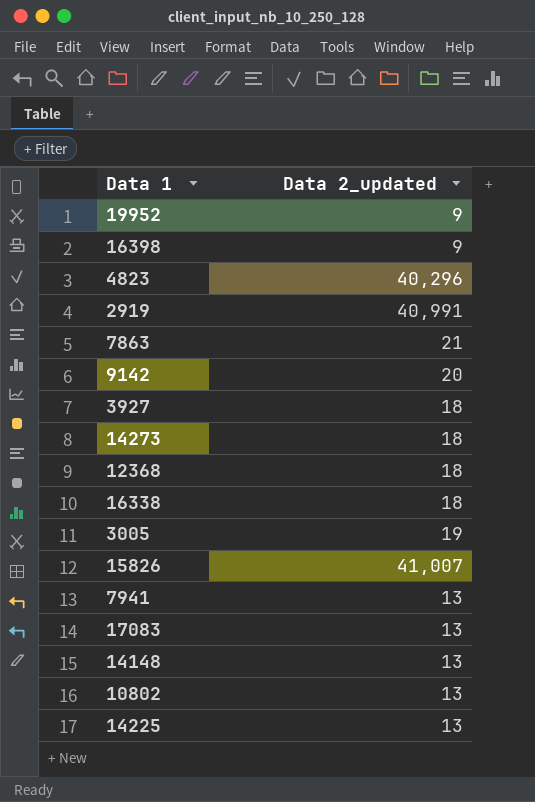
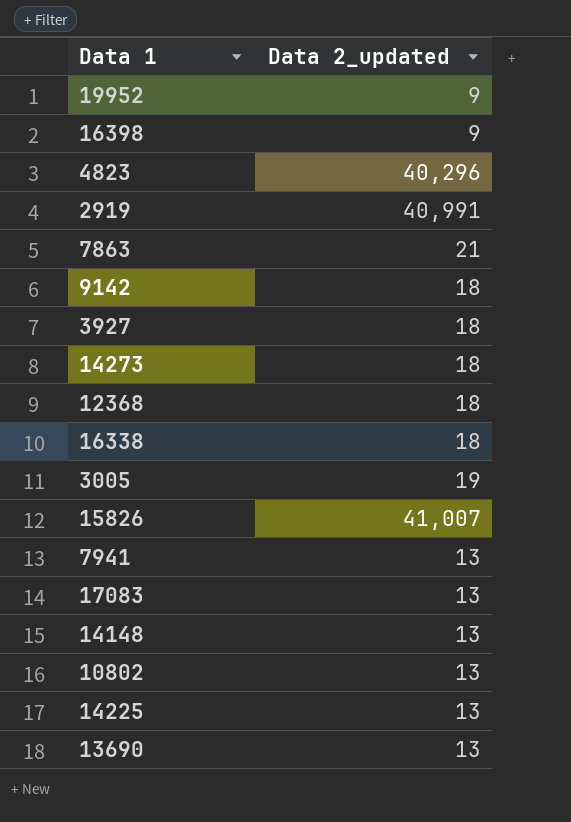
9142 | Data 2_updated: 20 -> 18
row 13690: none -> 13

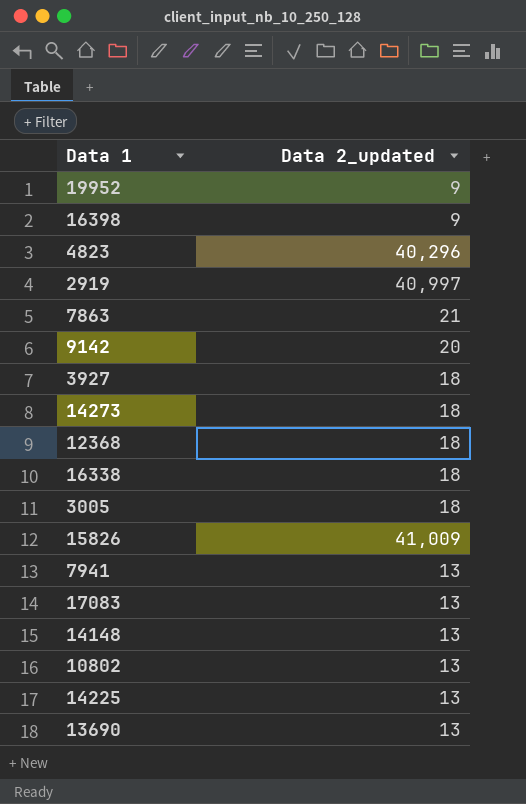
2919 | Data 2_updated: 40,991 -> 40,997
9142 | Data 2_updated: 18 -> 20
3005 | Data 2_updated: 19 -> 18
15826 | Data 2_updated: 41,007 -> 41,009

